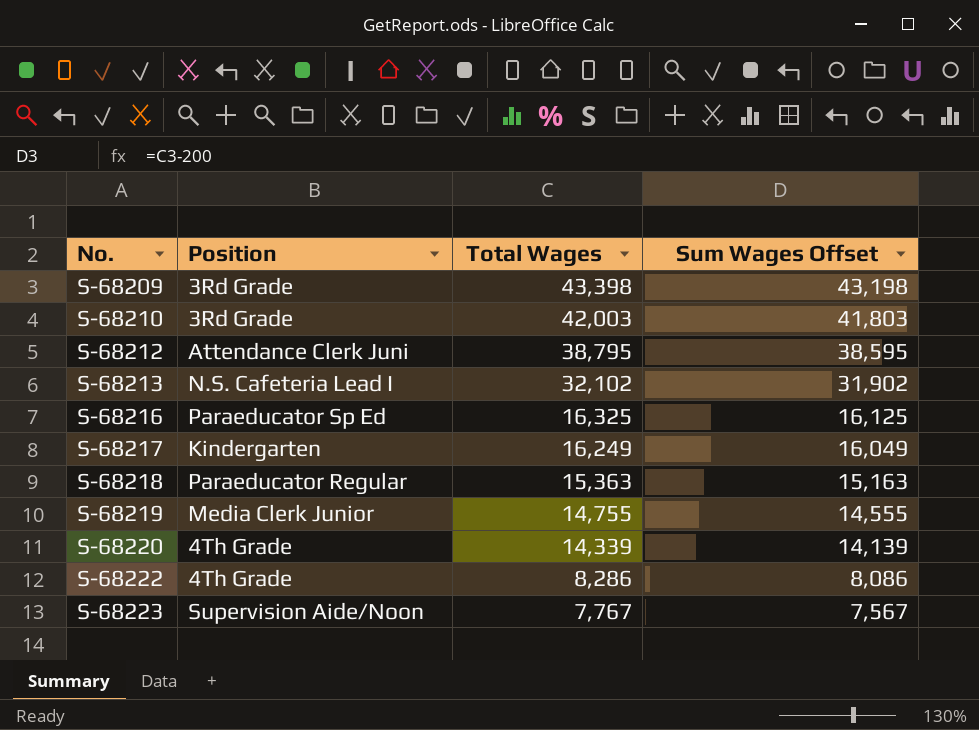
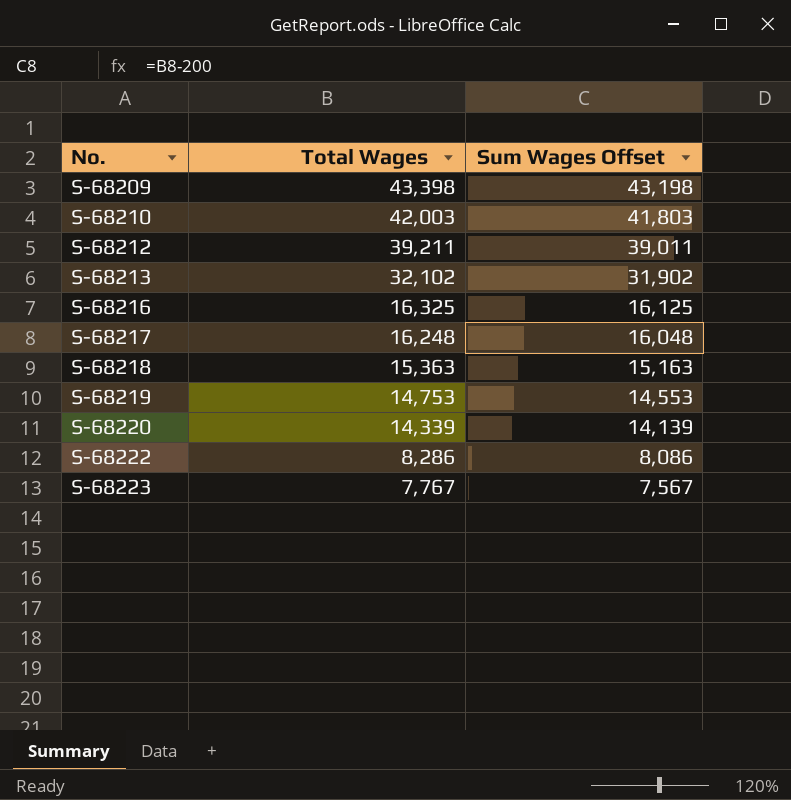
column Position | position: 2 -> none
S-68212 | Total Wages: 38,795 -> 39,211
S-68212 | Sum Wages Offset: 38,595 -> 39,011
S-68217 | Total Wages: 16,249 -> 16,248
S-68217 | Sum Wages Offset: 16,049 -> 16,048
S-68219 | Total Wages: 14,755 -> 14,753
S-68219 | Sum Wages Offset: 14,555 -> 14,553

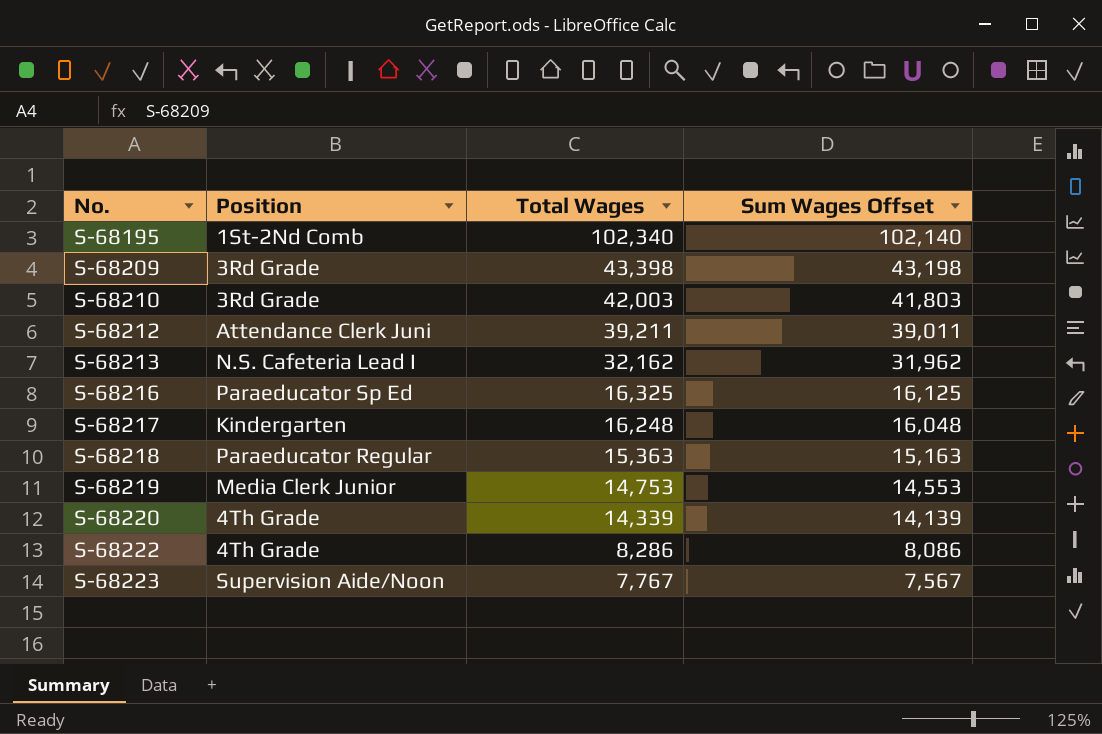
column Position | position: none -> 2
row S-68195: none -> 1St-2Nd Comb | 102,340 | 102,140
S-68213 | Total Wages: 32,102 -> 32,162
S-68213 | Sum Wages Offset: 31,902 -> 31,962

